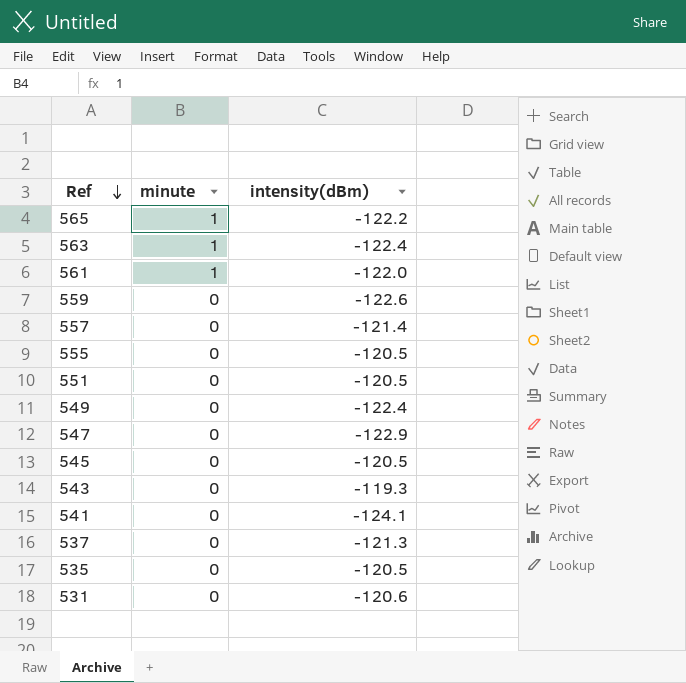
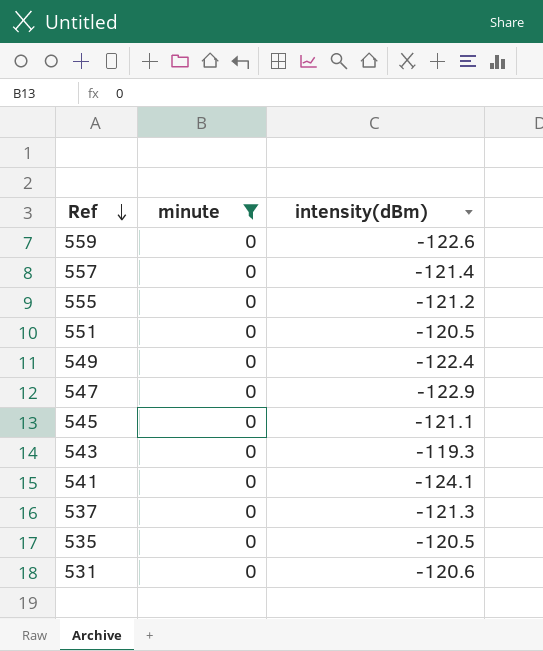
filter: none -> minute = 0
555 | intensity(dBm): -120.5 -> -121.2
545 | intensity(dBm): -120.5 -> -121.1

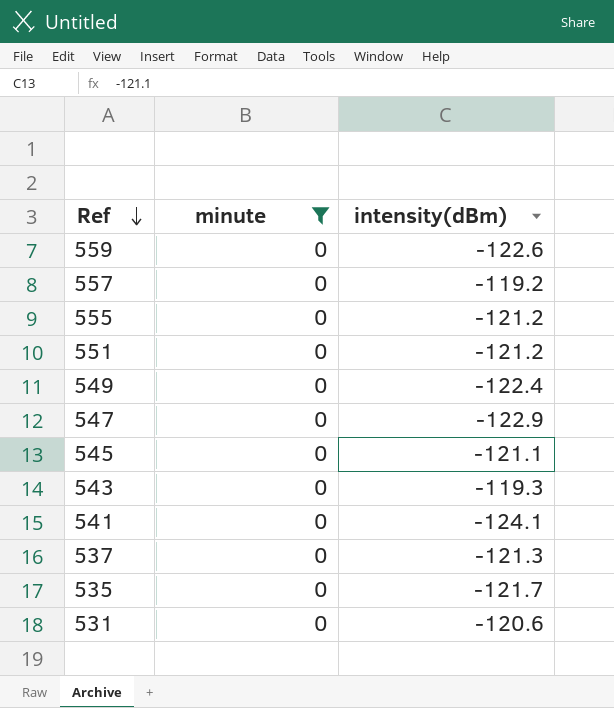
557 | intensity(dBm): -121.4 -> -119.2
551 | intensity(dBm): -120.5 -> -121.2
535 | intensity(dBm): -120.5 -> -121.7

